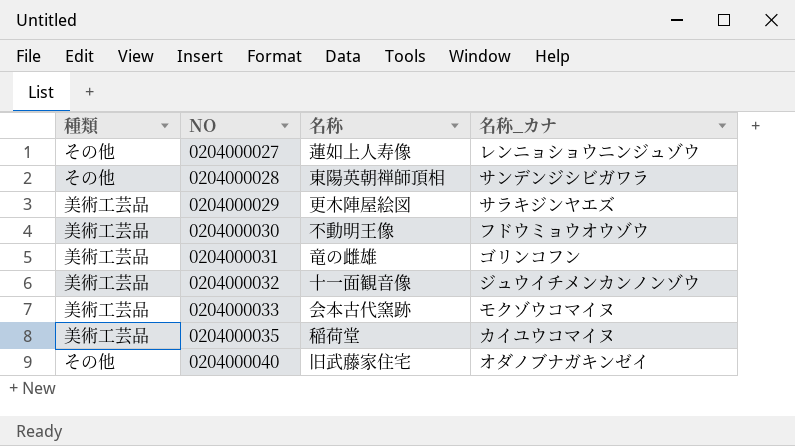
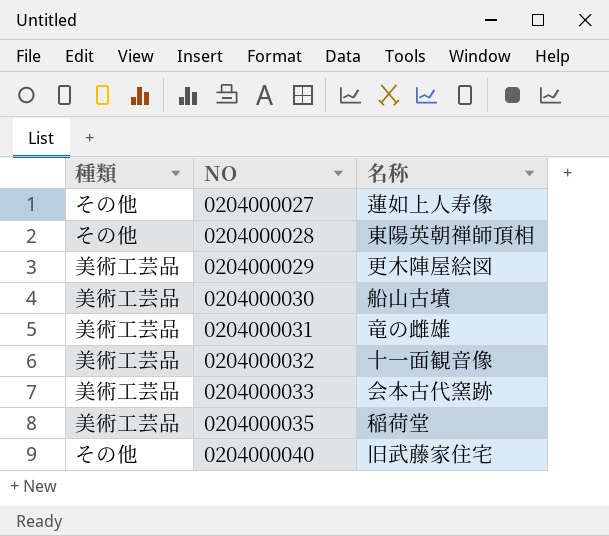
column 名称_カナ | position: 4 -> none
0204000030 | 名称: 不動明王像 -> 船山古墳

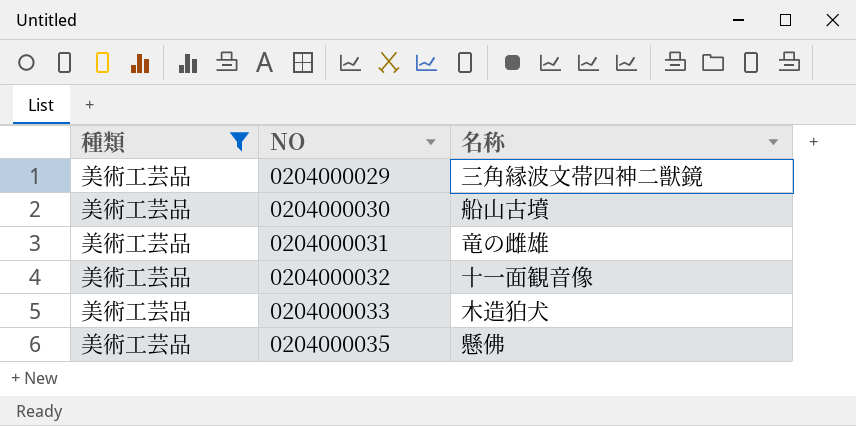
filter: none -> 種類 = 美術工芸品
0204000029 | 名称: 更木陣屋絵図 -> 三角縁波文帯四神二獣鏡
0204000033 | 名称: 会本古代窯跡 -> 木造狛犬
0204000035 | 名称: 稲荷堂 -> 懸佛

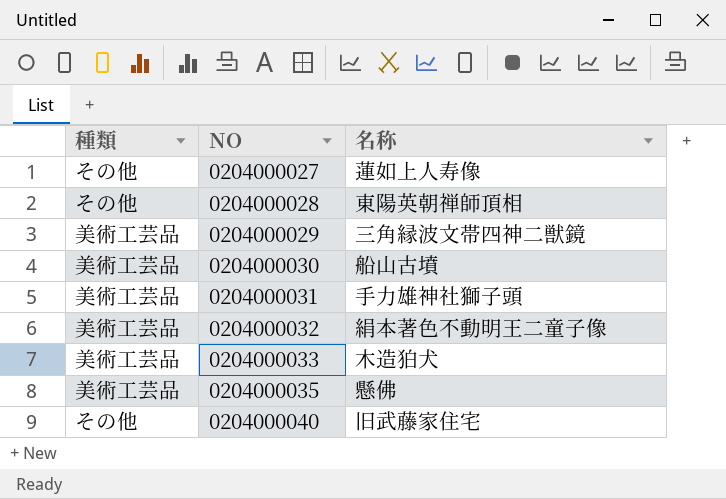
filter: 種類 = 美術工芸品 -> none
0204000031 | 名称: 竜の雌雄 -> 手力雄神社獅子頭
0204000032 | 名称: 十一面観音像 -> 絹本著色不動明王二童子像

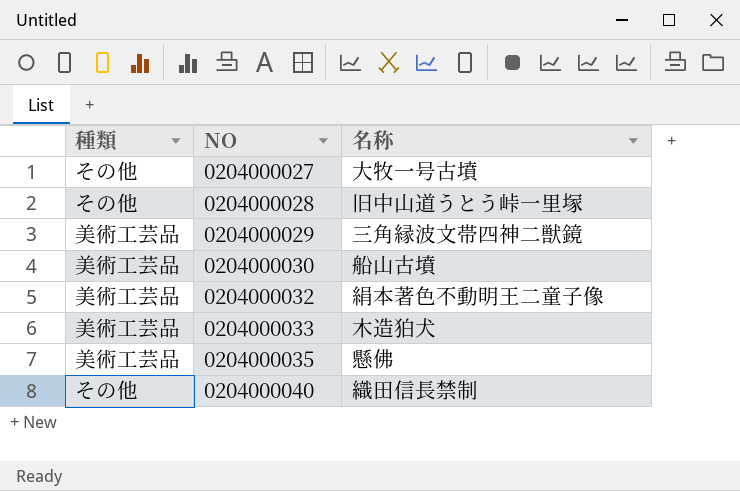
row 0204000031: 美術工芸品 | 手力雄神社獅子頭 -> none
0204000027 | 名称: 蓮如上人寿像 -> 大牧一号古墳
0204000028 | 名称: 東陽英朝禅師頂相 -> 旧中山道うとう峠一里塚
0204000040 | 名称: 旧武藤家住宅 -> 織田信長禁制

